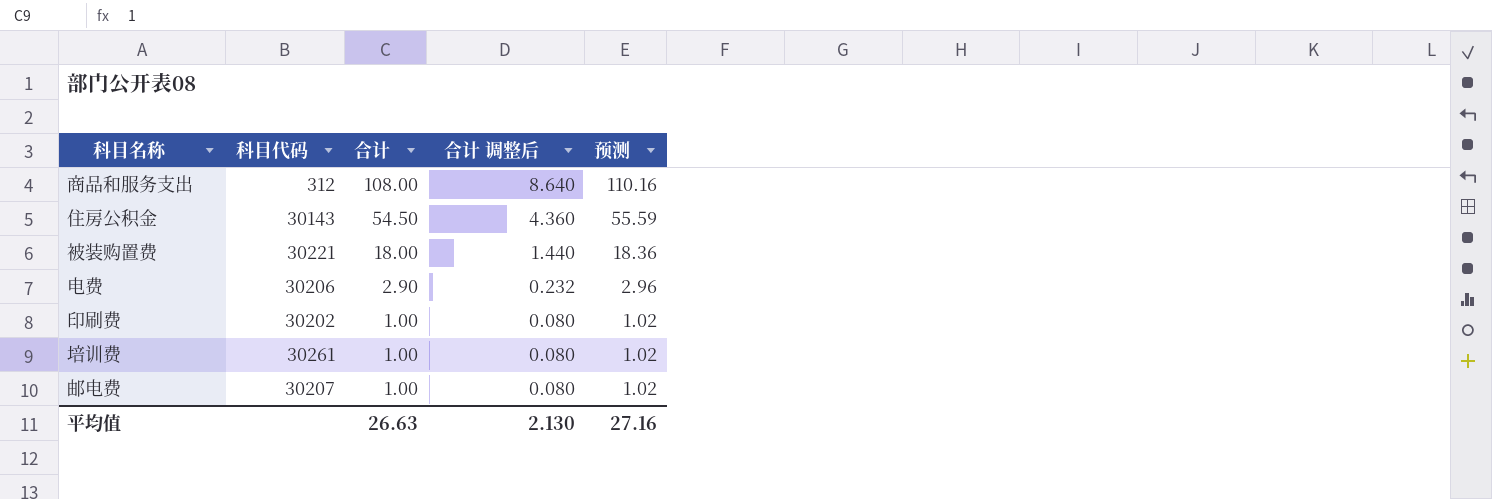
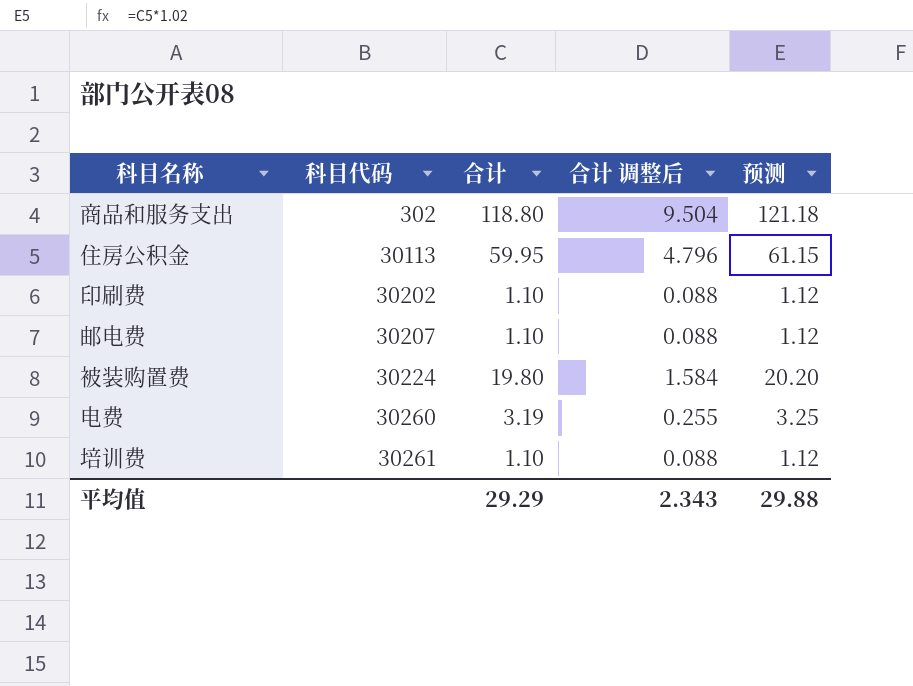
row order: 合计 descending -> 科目代码 ascending
商品和服务支出 | 科目代码: 312 -> 302
商品和服务支出 | 合计: 108.00 -> 118.80
商品和服务支出 | 合计 调整后: 8.640 -> 9.504
商品和服务支出 | 预测: 110.16 -> 121.18
住房公积金 | 科目代码: 30143 -> 30113
住房公积金 | 合计: 54.50 -> 59.95
住房公积金 | 合计 调整后: 4.360 -> 4.796
住房公积金 | 预测: 55.59 -> 61.15
印刷费 | 合计: 1.00 -> 1.10
印刷费 | 合计 调整后: 0.080 -> 0.088
印刷费 | 预测: 1.02 -> 1.12
邮电费 | 合计: 1.00 -> 1.10
邮电费 | 合计 调整后: 0.080 -> 0.088
邮电费 | 预测: 1.02 -> 1.12
被装购置费 | 科目代码: 30221 -> 30224
被装购置费 | 合计: 18.00 -> 19.80
被装购置费 | 合计 调整后: 1.440 -> 1.584
被装购置费 | 预测: 18.36 -> 20.20
电费 | 科目代码: 30206 -> 30260
电费 | 合计: 2.90 -> 3.19
电费 | 合计 调整后: 0.232 -> 0.255
电费 | 预测: 2.96 -> 3.25
培训费 | 合计: 1.00 -> 1.10
培训费 | 合计 调整后: 0.080 -> 0.088
培训费 | 预测: 1.02 -> 1.12
平均值 | 合计: 26.63 -> 29.29
平均值 | 合计 调整后: 2.130 -> 2.343
平均值 | 预测: 27.16 -> 29.88

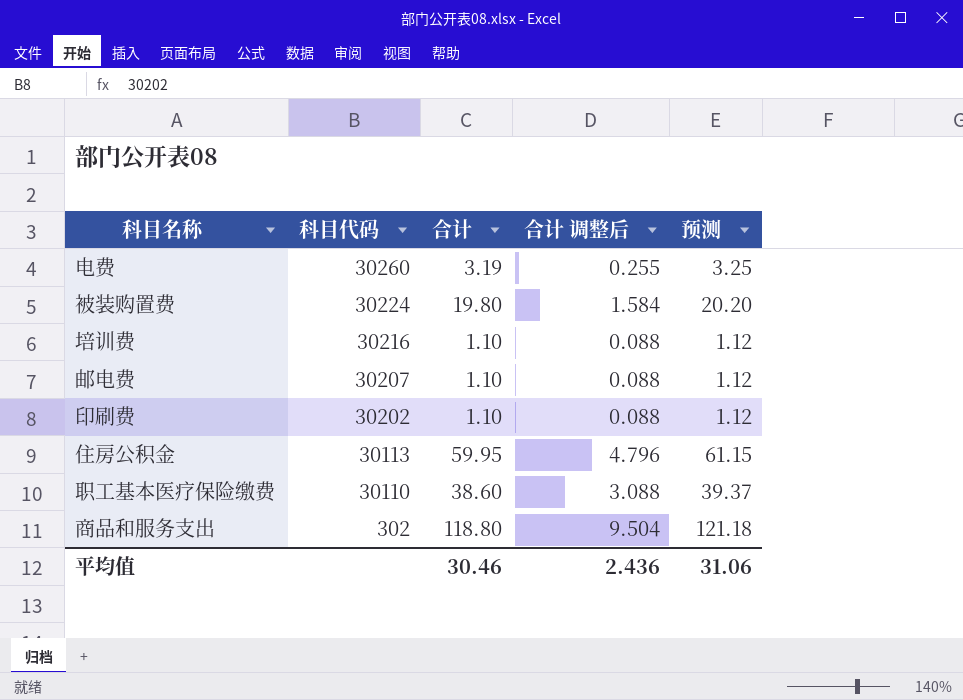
row order: 科目代码 ascending -> 科目代码 descending
培训费 | 科目代码: 30261 -> 30216
row 职工基本医疗保险缴费: none -> 30110 | 38.60 | 3.088 | 39.37
平均值 | 合计: 29.29 -> 30.46
平均值 | 合计 调整后: 2.343 -> 2.436
平均值 | 预测: 29.88 -> 31.06

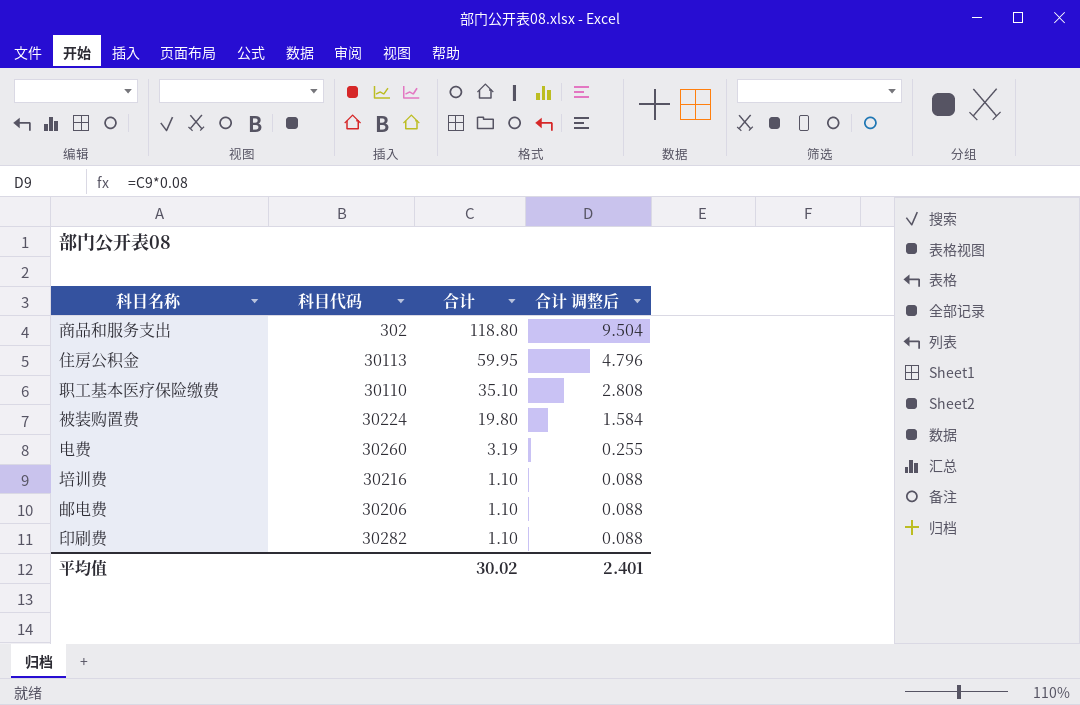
row order: 科目代码 descending -> 合计 descending
column 预测 | formula: [合计] * 1.02 -> none
职工基本医疗保险缴费 | 合计: 38.60 -> 35.10
职工基本医疗保险缴费 | 合计 调整后: 3.088 -> 2.808
邮电费 | 科目代码: 30207 -> 30206
印刷费 | 科目代码: 30202 -> 30282
平均值 | 合计: 30.46 -> 30.02
平均值 | 合计 调整后: 2.436 -> 2.401

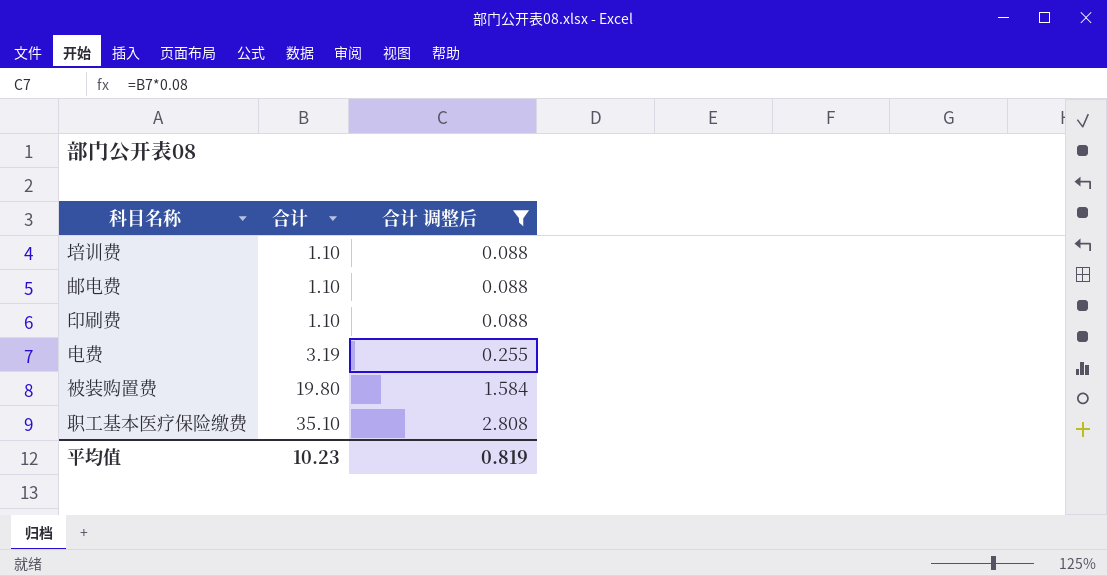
filter: none -> 合计 调整后 <= 2.808
row order: 合计 descending -> 合计 ascending
column 科目代码 | position: 2 -> none
平均值 | 合计: 30.02 -> 10.23
平均值 | 合计 调整后: 2.401 -> 0.819

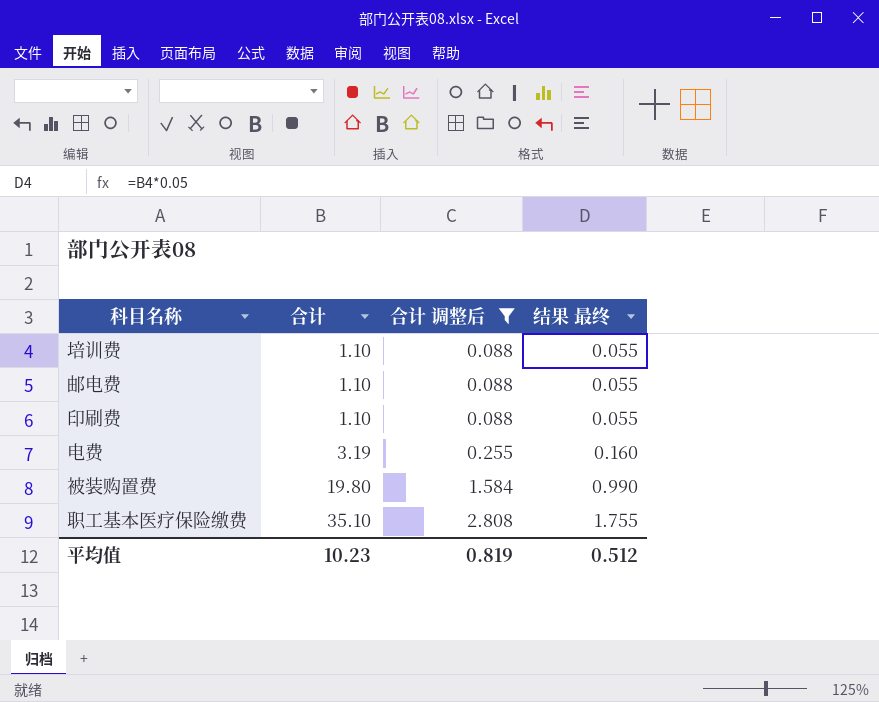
column 结果 最终 | formula: none -> [合计] * 0.05

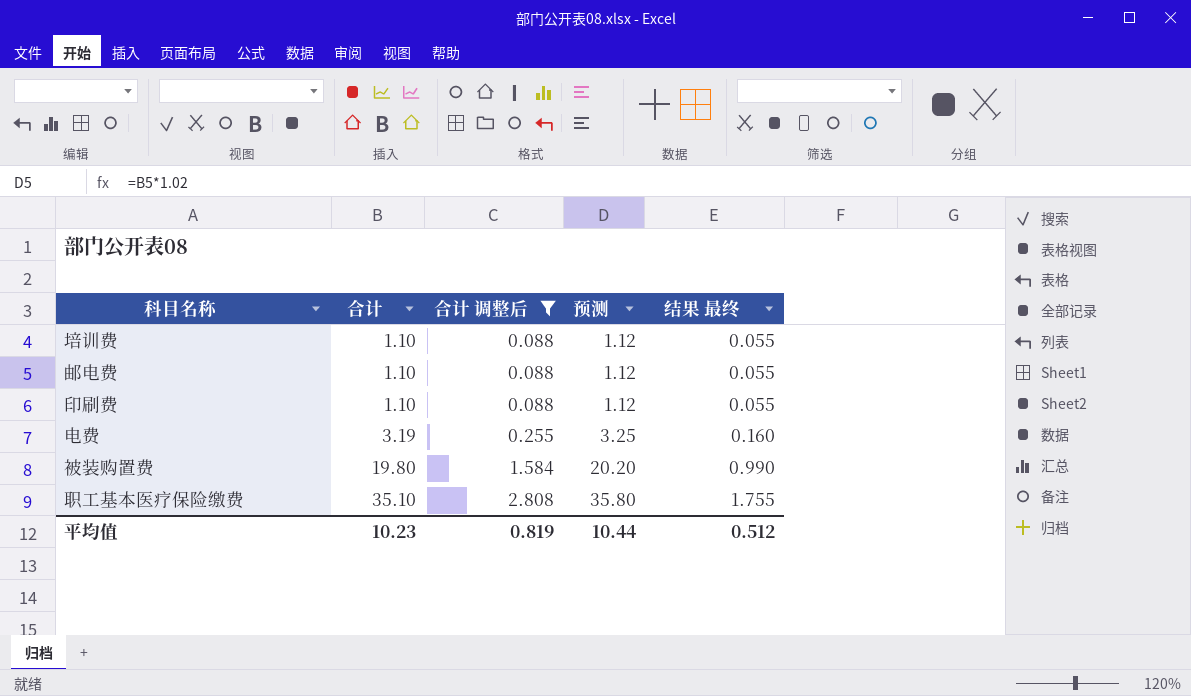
column 预测 | formula: none -> [合计] * 1.02

